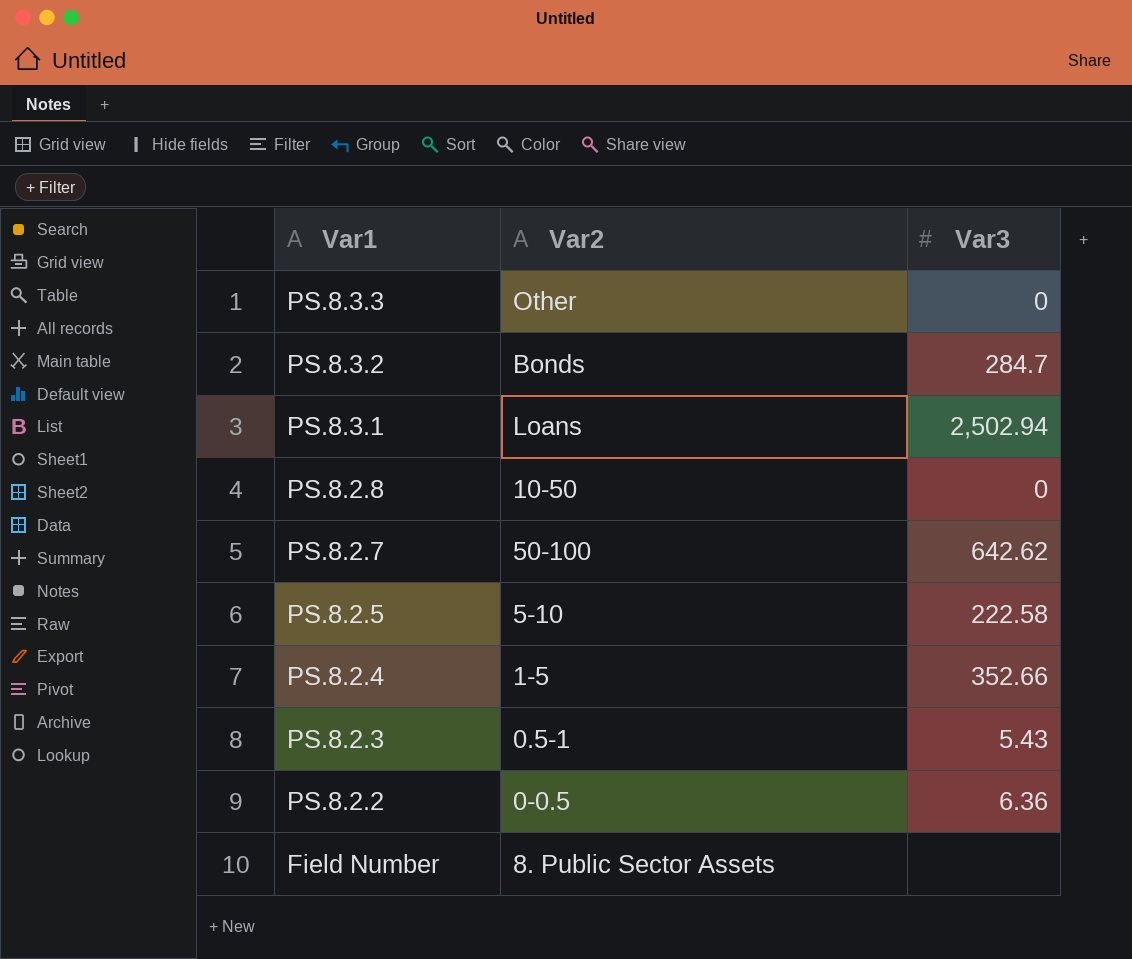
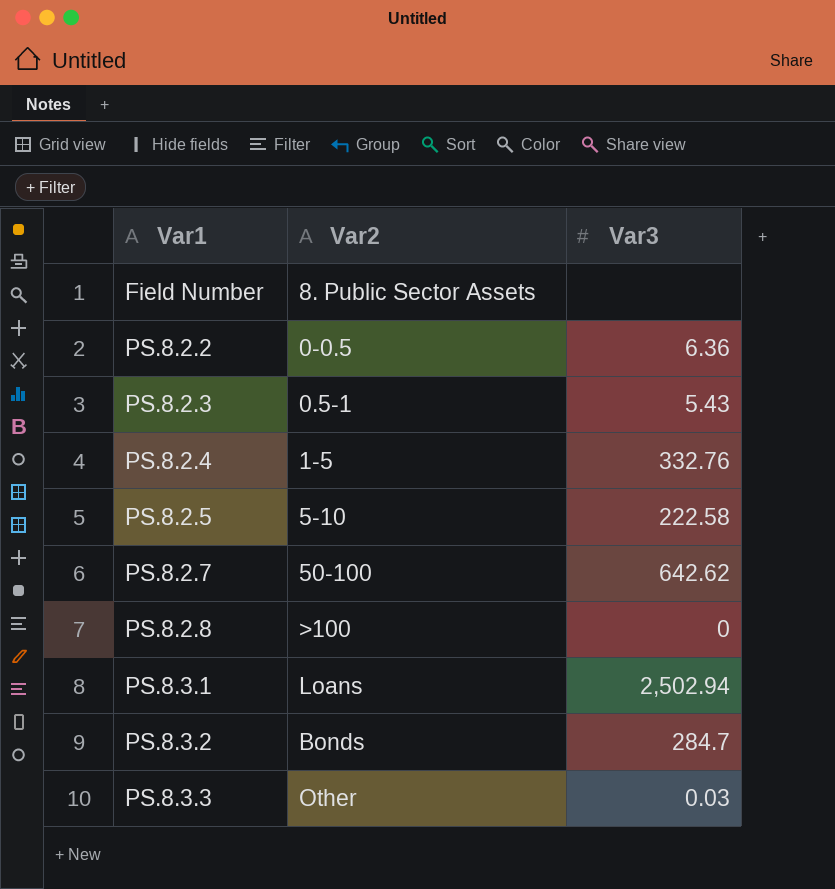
row order: Var1 descending -> Var1 ascending
PS.8.2.4 | Var3: 352.66 -> 332.76
PS.8.2.8 | Var2: 10-50 -> >100
PS.8.3.3 | Var3: 0 -> 0.03

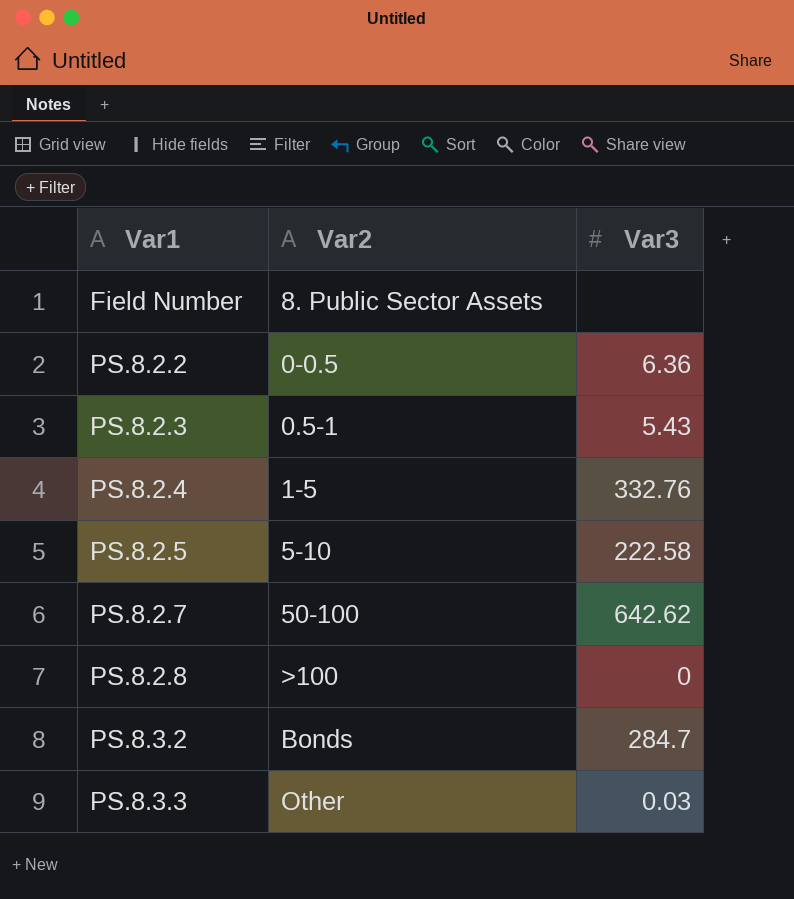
row PS.8.3.1: Loans | 2,502.94 -> none

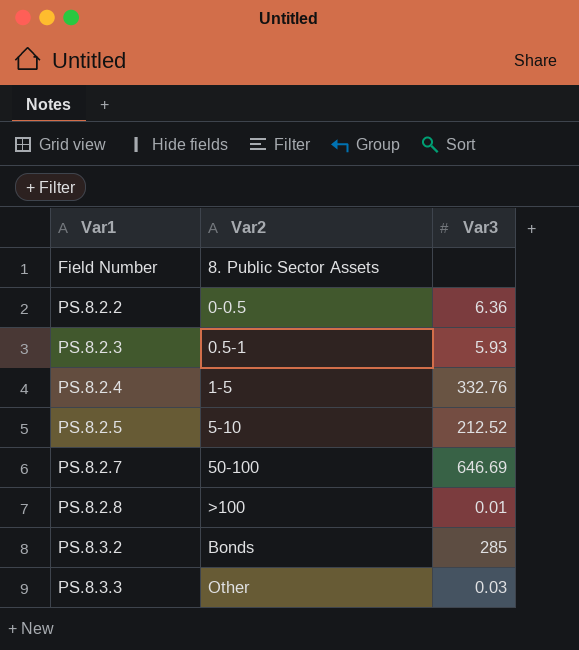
PS.8.2.3 | Var3: 5.43 -> 5.93
PS.8.2.5 | Var3: 222.58 -> 212.52
PS.8.2.7 | Var3: 642.62 -> 646.69
PS.8.2.8 | Var3: 0 -> 0.01
PS.8.3.2 | Var3: 284.7 -> 285

